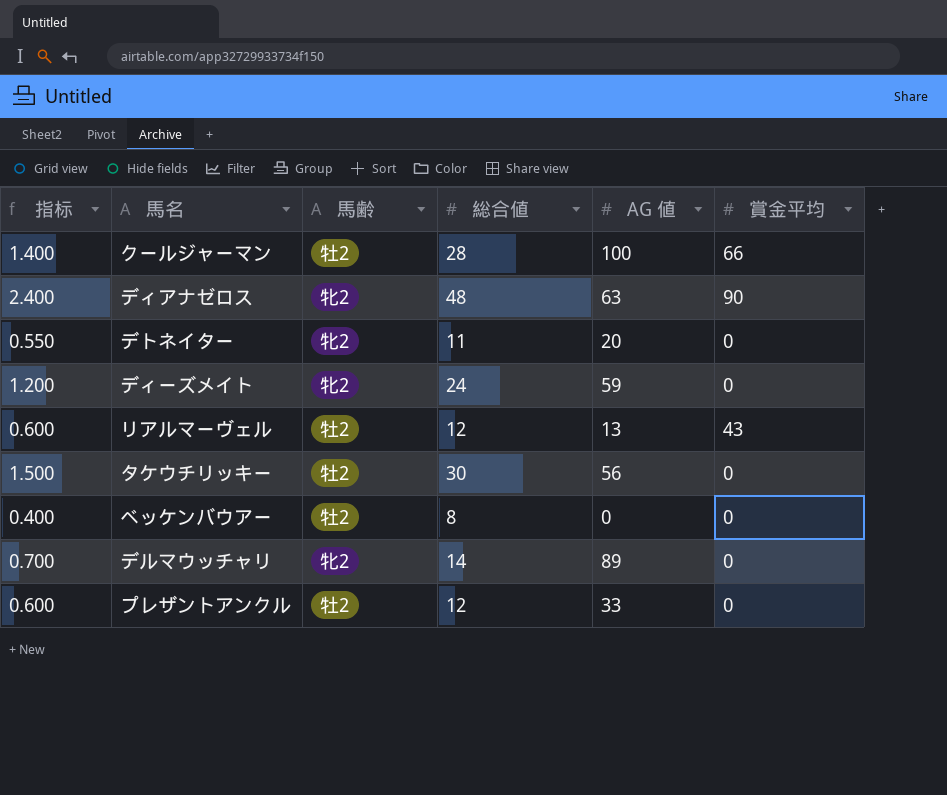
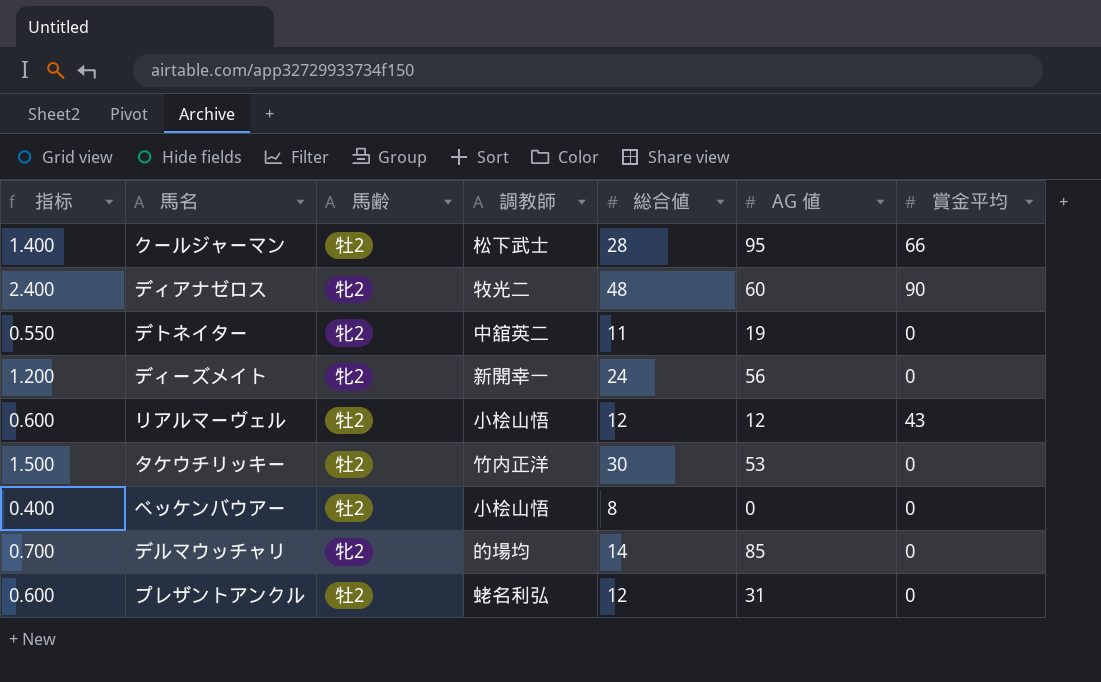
column 調教師 | position: none -> 4
クールジャーマン | AG 値: 100 -> 95
ディアナゼロス | AG 値: 63 -> 60
デトネイター | AG 値: 20 -> 19
ディーズメイト | AG 値: 59 -> 56
リアルマーヴェル | AG 値: 13 -> 12
タケウチリッキー | AG 値: 56 -> 53
デルマウッチャリ | AG 値: 89 -> 85
プレザントアンクル | AG 値: 33 -> 31

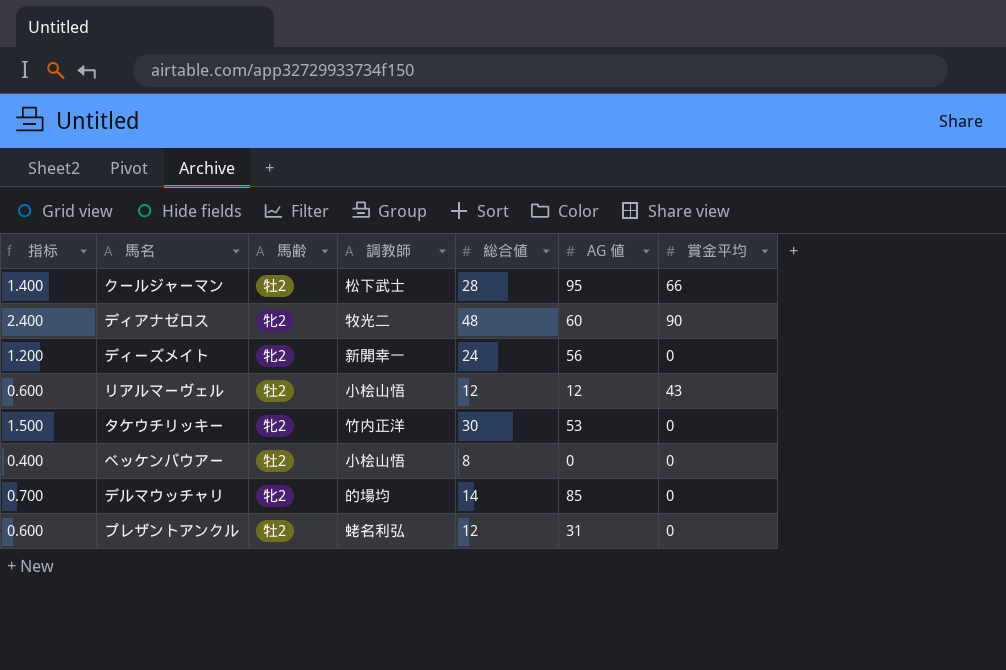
row デトネイター: 0.550 | 牝2 | 中舘英二 | 11 | 19 | 0 -> none
タケウチリッキー | 馬齢: 牡2 -> 牝2

